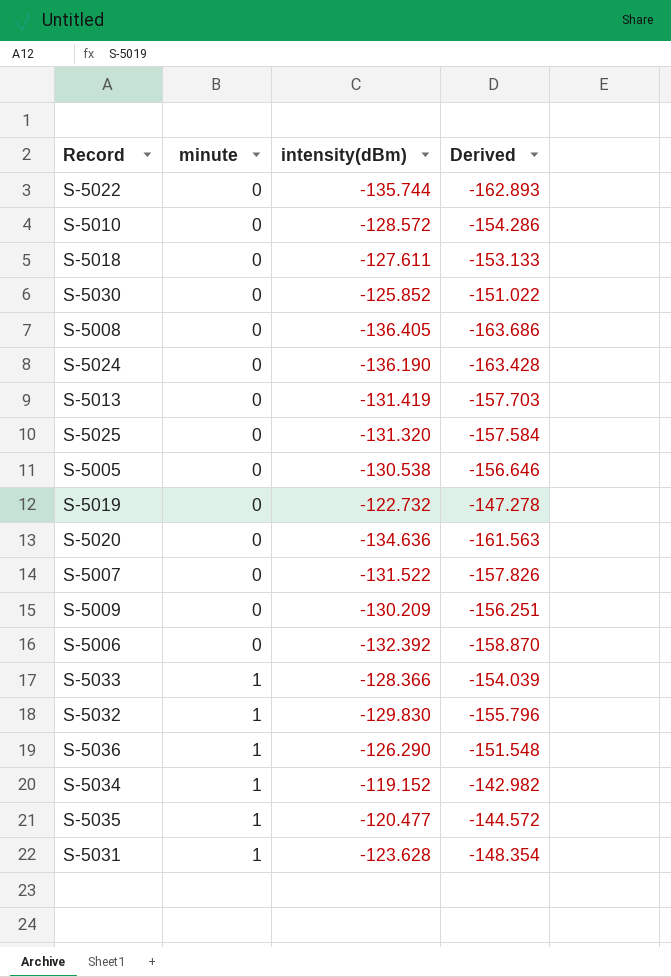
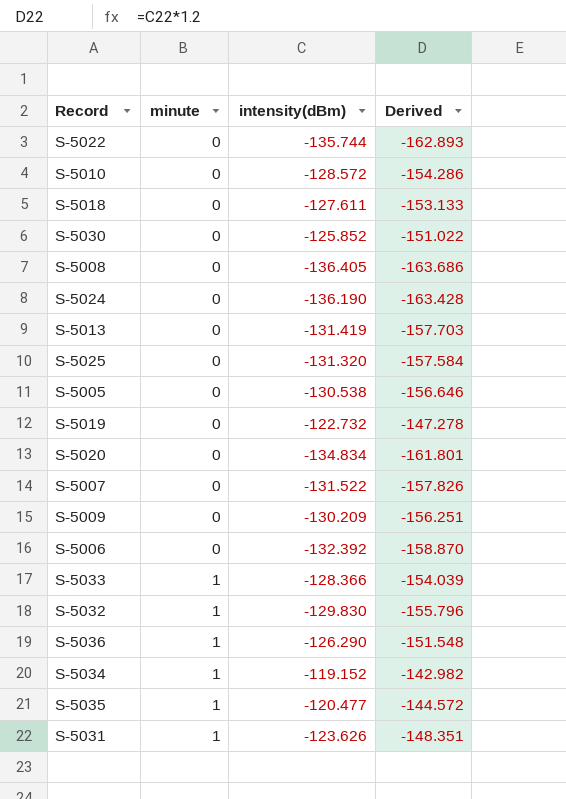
S-5020 | intensity(dBm): -134.636 -> -134.834
S-5020 | Derived: -161.563 -> -161.801
S-5031 | intensity(dBm): -123.628 -> -123.626
S-5031 | Derived: -148.354 -> -148.351

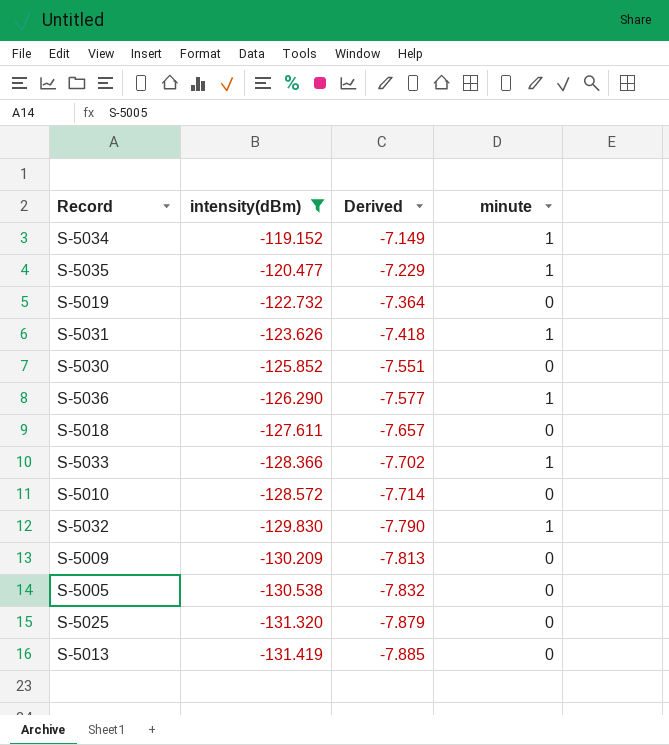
filter: none -> intensity(dBm) >= -131.419
row order: minute ascending -> intensity(dBm) descending
column Derived | formula: [intensity(dBm)] * 1.2 -> [intensity(dBm)] * 0.06
column minute | position: 2 -> 4

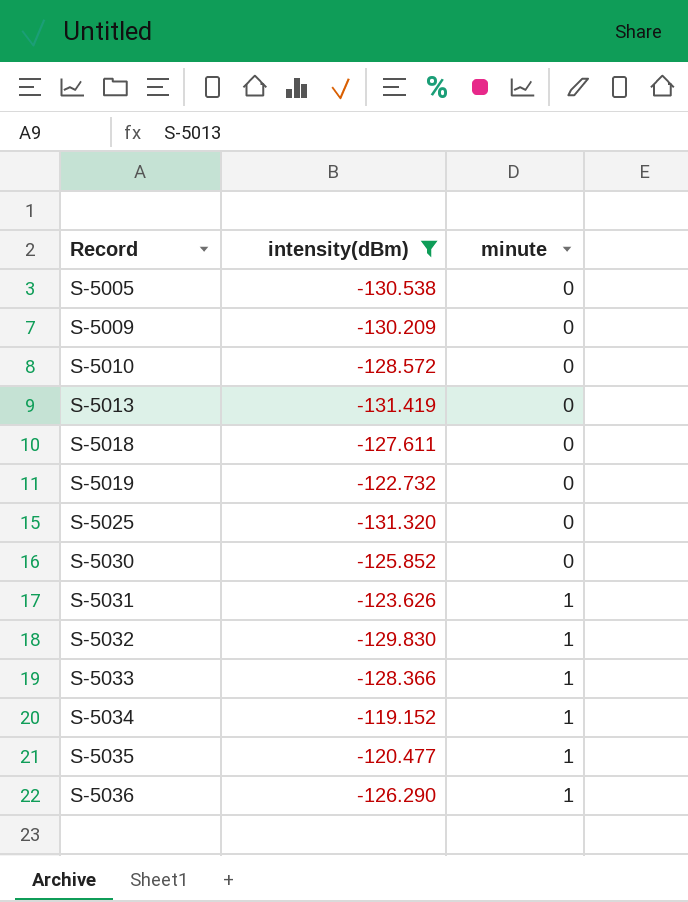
row order: intensity(dBm) descending -> Record ascending
column Derived | formula: [intensity(dBm)] * 0.06 -> none

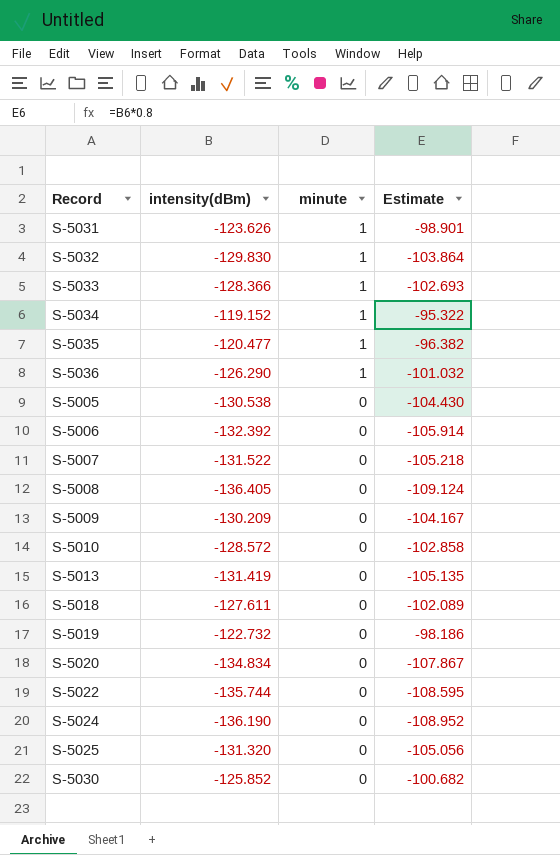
filter: intensity(dBm) >= -131.419 -> none
row order: Record ascending -> minute descending
column Estimate | formula: none -> [intensity(dBm)] * 0.8

